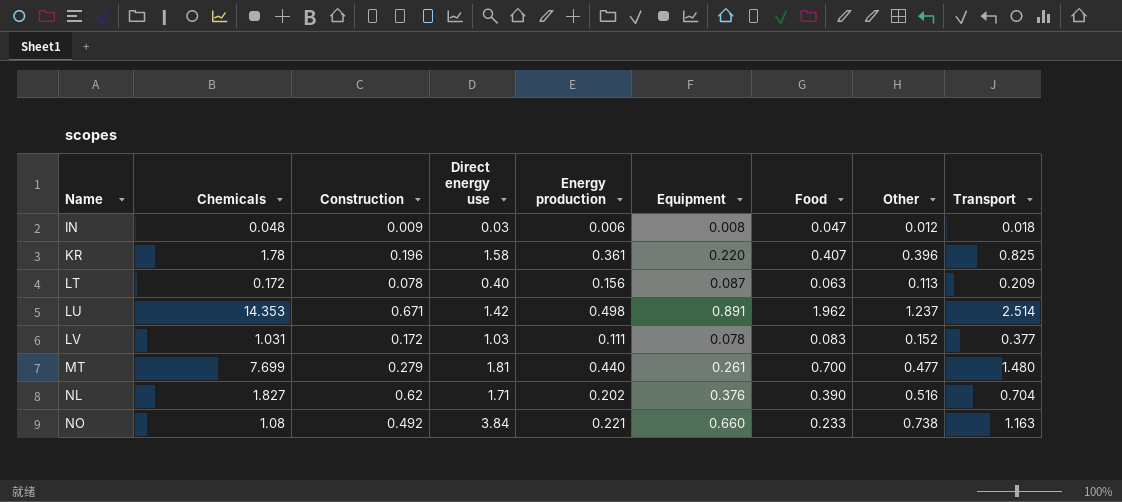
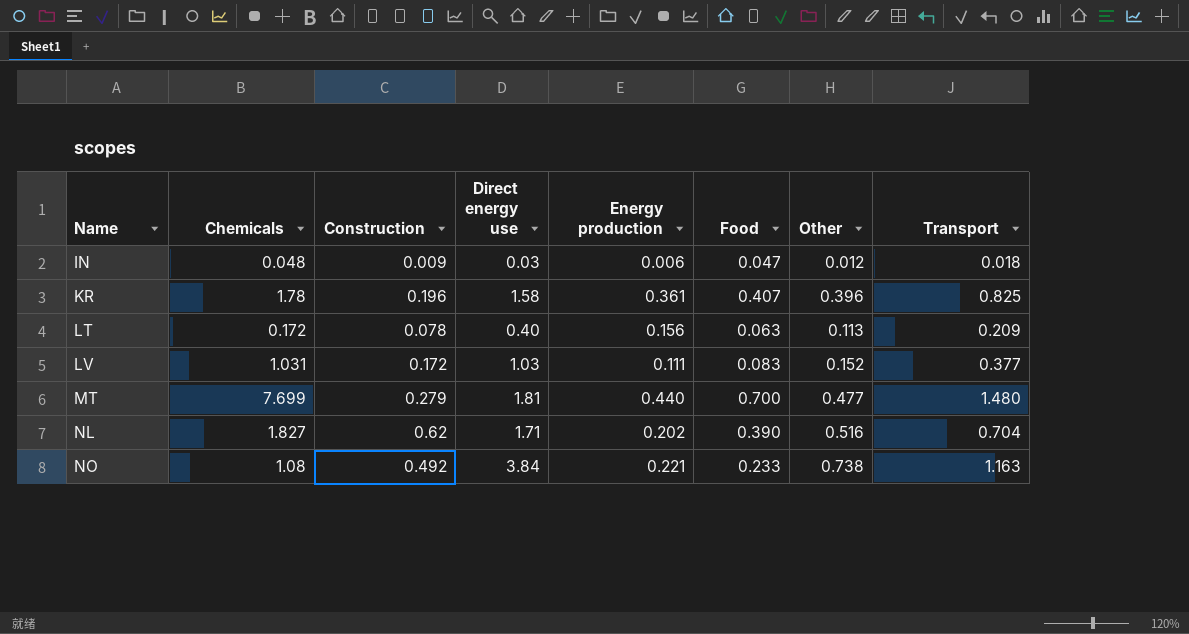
column Equipment | position: 6 -> none
row LU: 14.353 | 0.671 | 1.42 | 0.498 | 0.891 | 1.962 | 1.237 | 2.514 -> none

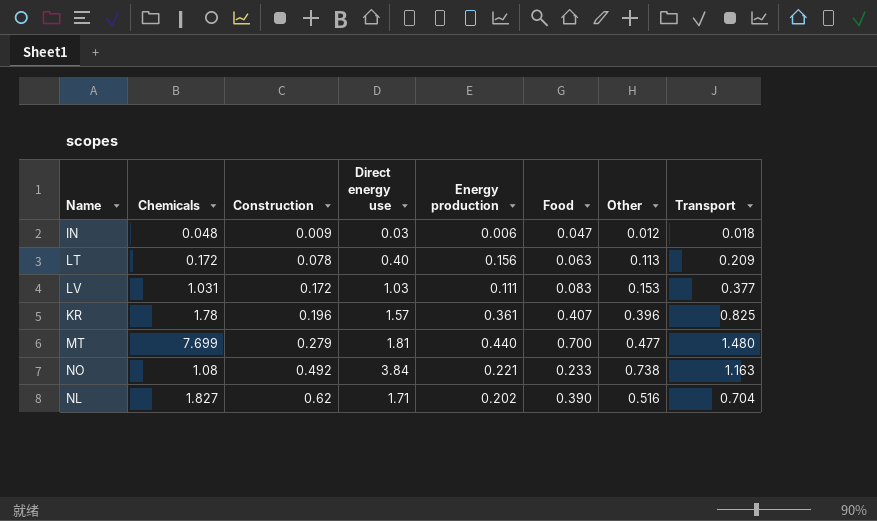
row order: Name ascending -> Construction ascending
LV | Other: 0.152 -> 0.153
KR | Direct energy use: 1.58 -> 1.57

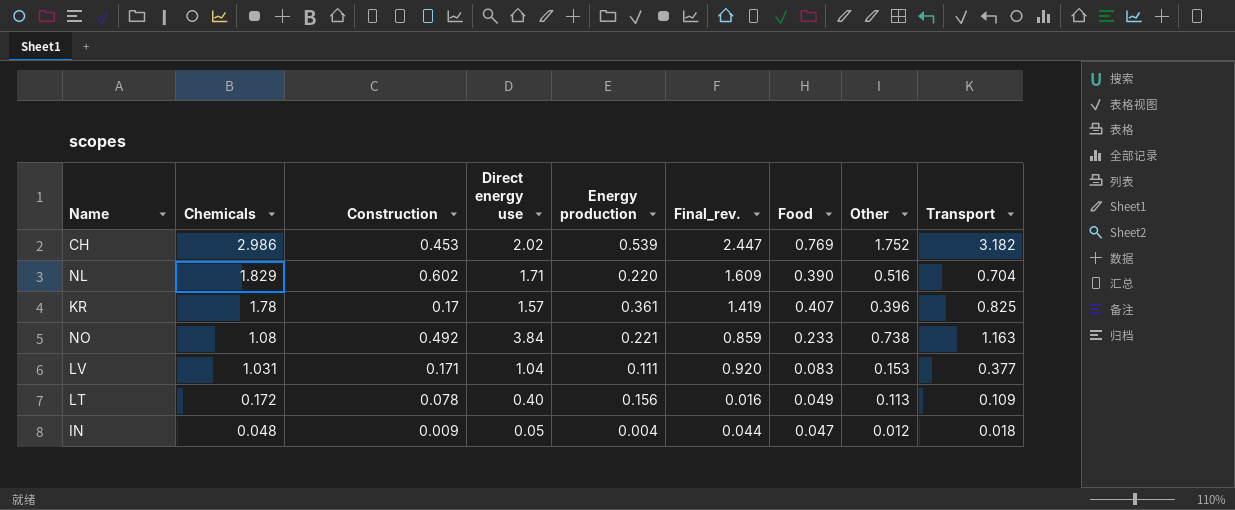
row order: Construction ascending -> Chemicals descending
column Final_rev. | formula: none -> [Chemicals] - [Energy production]
row MT: 7.699 | 0.279 | 1.81 | 0.440 | 0.700 | 0.477 | 1.480 -> none
row CH: none -> 2.986 | 0.453 | 2.02 | 0.539 | 2.447 | 0.769 | 1.752 | 3.182
NL | Chemicals: 1.827 -> 1.829
NL | Construction: 0.62 -> 0.602
NL | Energy production: 0.202 -> 0.220
KR | Construction: 0.196 -> 0.17
LV | Construction: 0.172 -> 0.171
LV | Direct energy use: 1.03 -> 1.04
LT | Food: 0.063 -> 0.049
LT | Transport: 0.209 -> 0.109
IN | Direct energy use: 0.03 -> 0.05
IN | Energy production: 0.006 -> 0.004

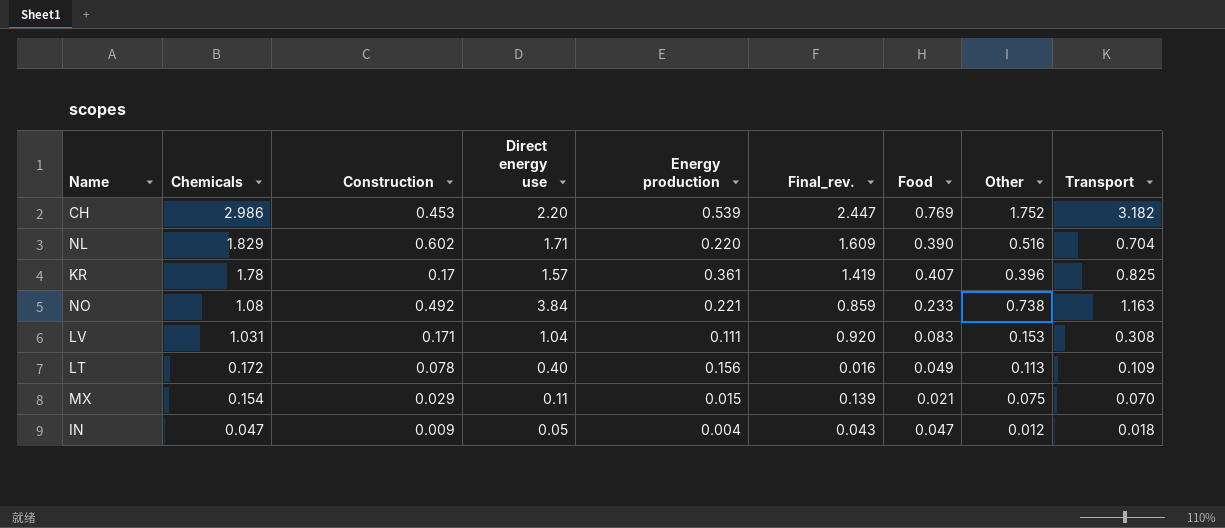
CH | Direct energy use: 2.02 -> 2.20
LV | Transport: 0.377 -> 0.308
row MX: none -> 0.154 | 0.029 | 0.11 | 0.015 | 0.139 | 0.021 | 0.075 | 0.070
IN | Chemicals: 0.048 -> 0.047
IN | Final_rev.: 0.044 -> 0.043

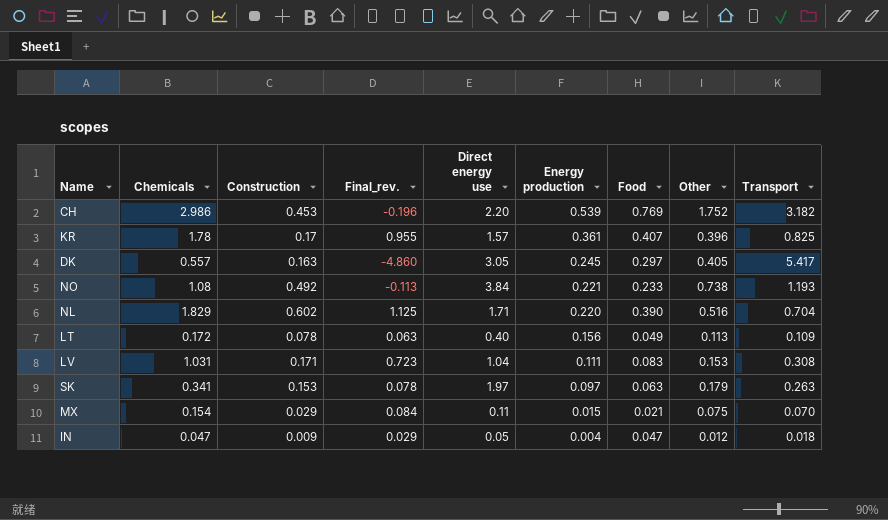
row order: Chemicals descending -> Energy production descending
column Final_rev. | formula: [Chemicals] - [Energy production] -> [Chemicals] - [Transport]
column Final_rev. | position: 6 -> 4
row DK: none -> 0.557 | 0.163 | -4.860 | 3.05 | 0.245 | 0.297 | 0.405 | 5.417
NO | Transport: 1.163 -> 1.193
row SK: none -> 0.341 | 0.153 | 0.078 | 1.97 | 0.097 | 0.063 | 0.179 | 0.263

